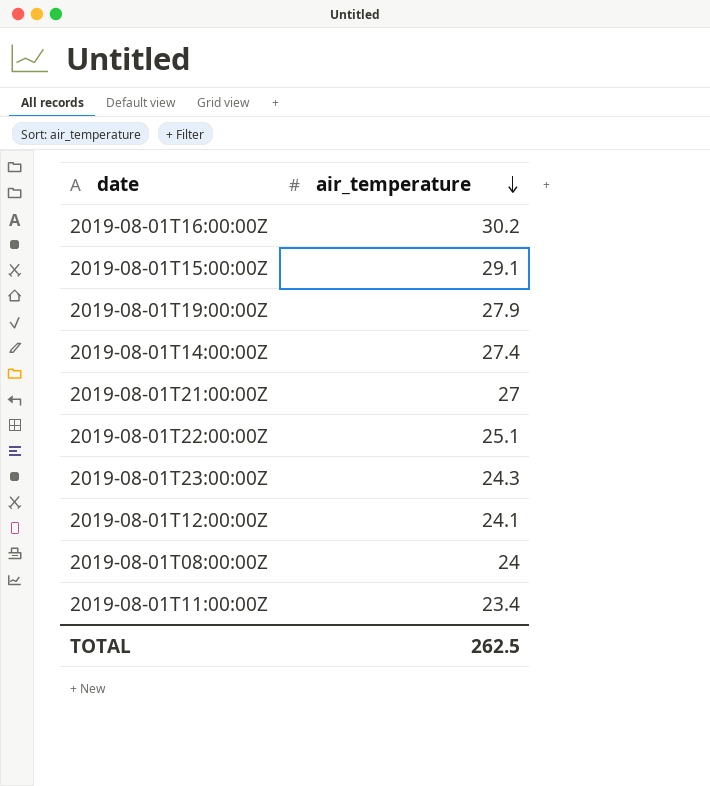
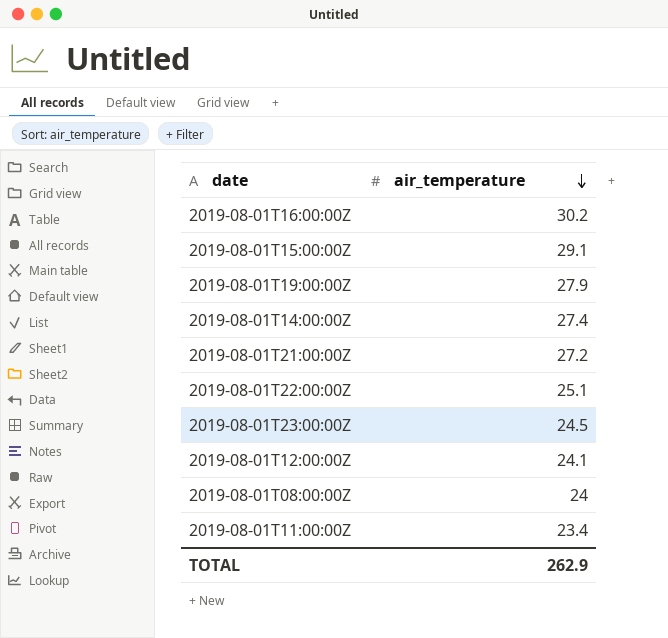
2019-08-01T21:00:00Z | air_temperature: 27 -> 27.2
2019-08-01T23:00:00Z | air_temperature: 24.3 -> 24.5
TOTAL | air_temperature: 262.5 -> 262.9

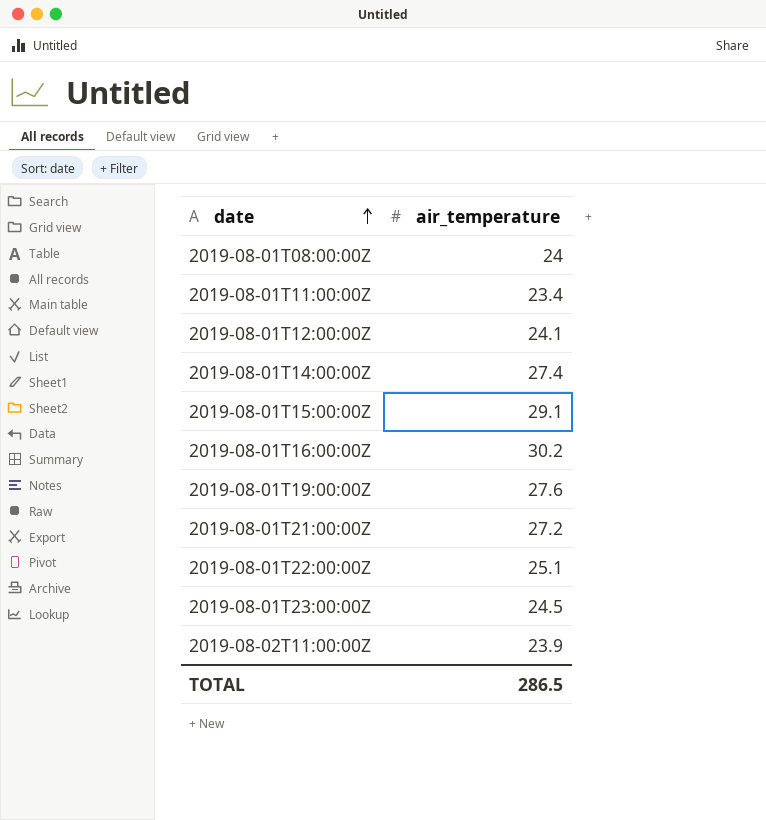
row order: air_temperature descending -> date ascending
2019-08-01T19:00:00Z | air_temperature: 27.9 -> 27.6
row 2019-08-02T11:00:00Z: none -> 23.9
TOTAL | air_temperature: 262.9 -> 286.5

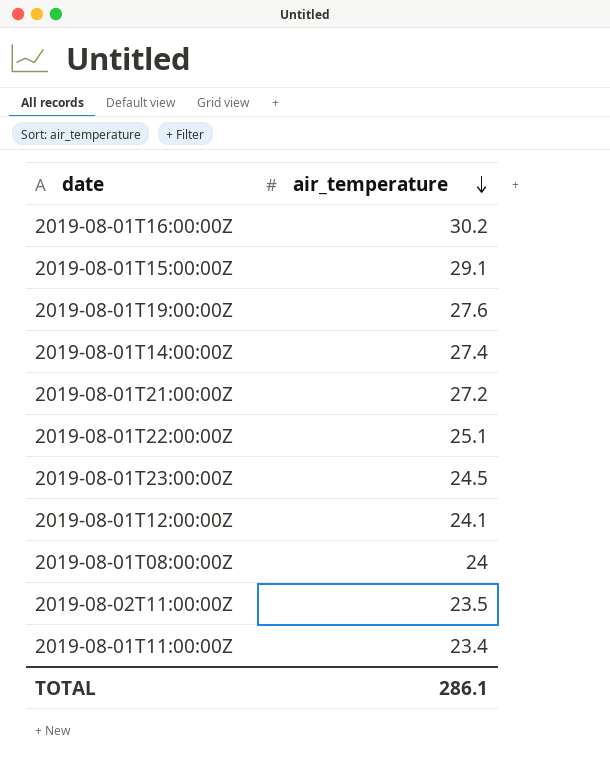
row order: date ascending -> air_temperature descending
2019-08-02T11:00:00Z | air_temperature: 23.9 -> 23.5
TOTAL | air_temperature: 286.5 -> 286.1

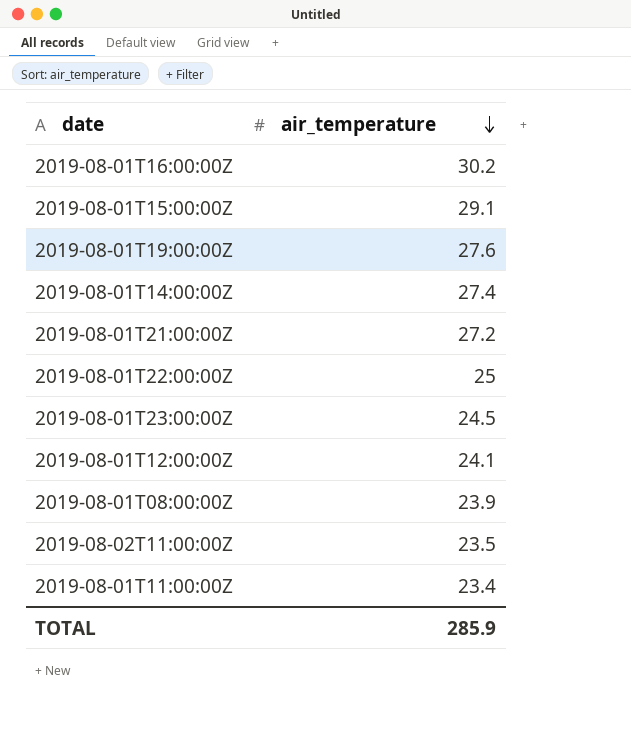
2019-08-01T22:00:00Z | air_temperature: 25.1 -> 25
2019-08-01T08:00:00Z | air_temperature: 24 -> 23.9
TOTAL | air_temperature: 286.1 -> 285.9

